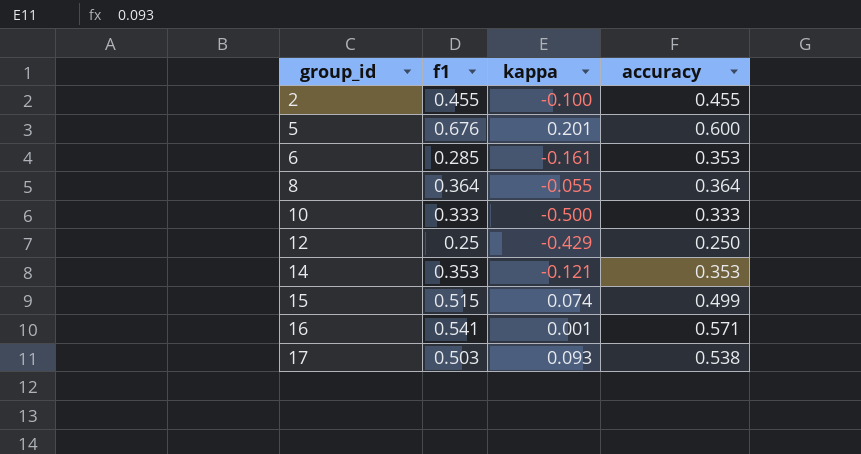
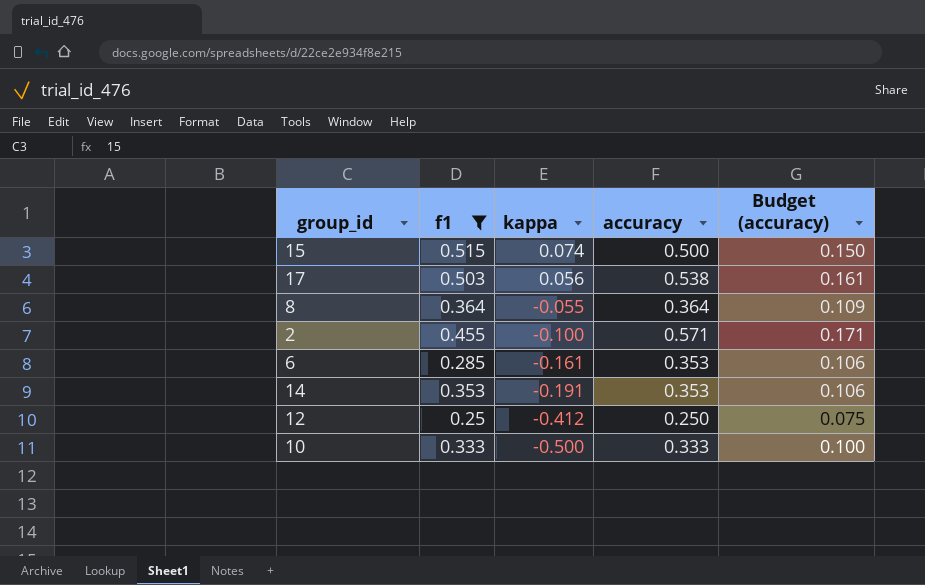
filter: none -> f1 <= 0.515
row order: group_id ascending -> kappa descending
column Budget (accuracy) | formula: none -> [accuracy] * 0.3
15 | accuracy: 0.499 -> 0.500
17 | kappa: 0.093 -> 0.056
2 | accuracy: 0.455 -> 0.571
14 | kappa: -0.121 -> -0.191
12 | kappa: -0.429 -> -0.412

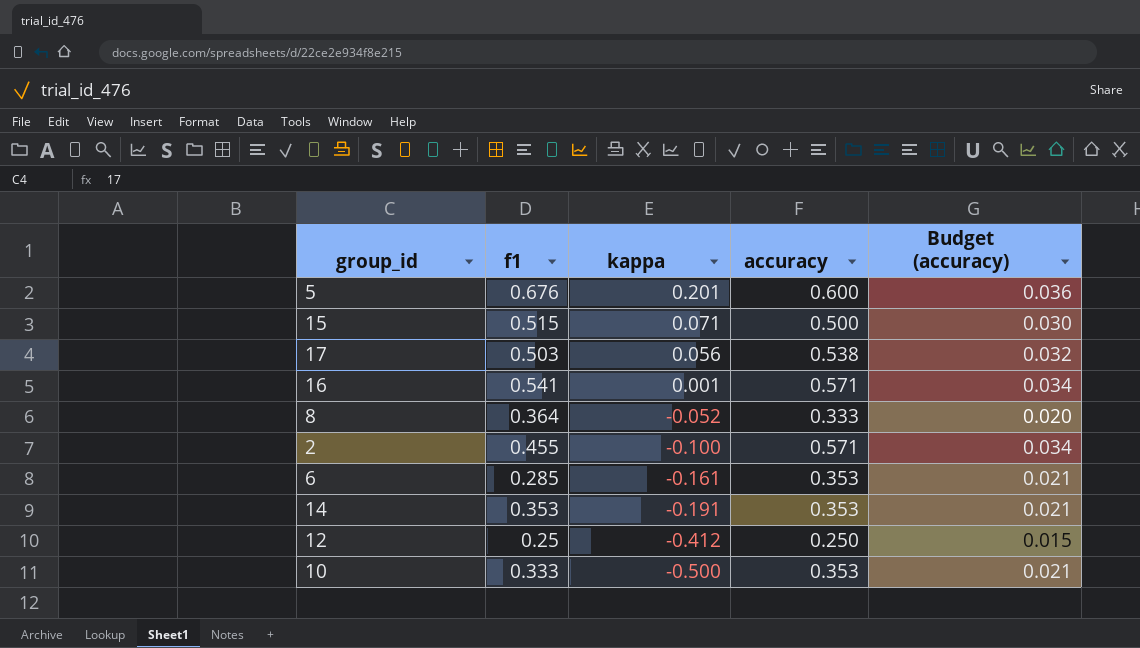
filter: f1 <= 0.515 -> none
column Budget (accuracy) | formula: [accuracy] * 0.3 -> [accuracy] * 0.06
15 | kappa: 0.074 -> 0.071
8 | kappa: -0.055 -> -0.052
8 | accuracy: 0.364 -> 0.333
10 | accuracy: 0.333 -> 0.353

